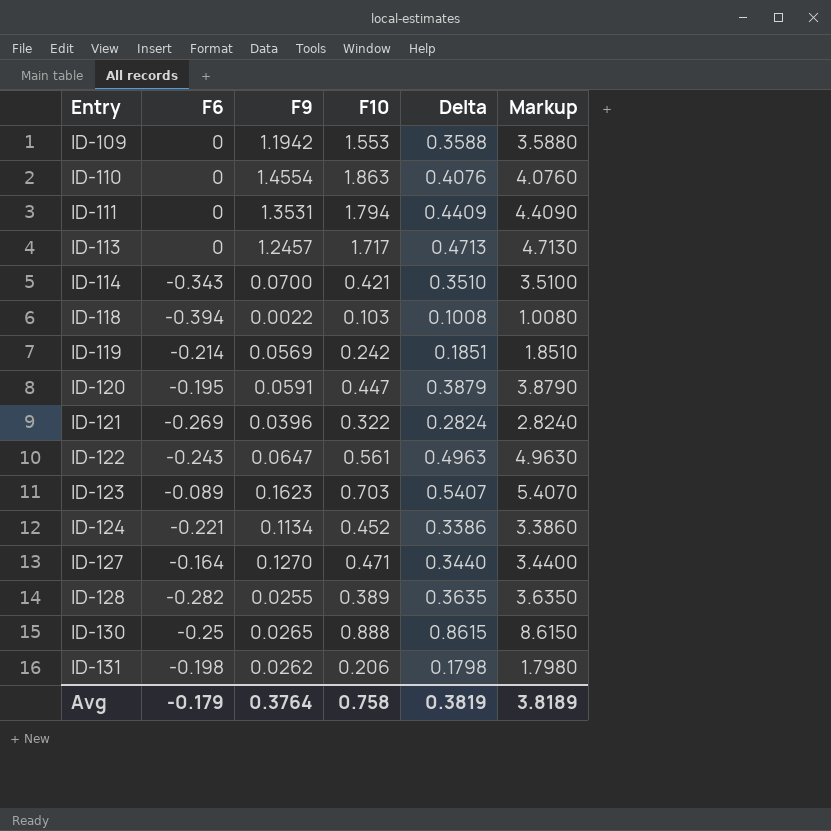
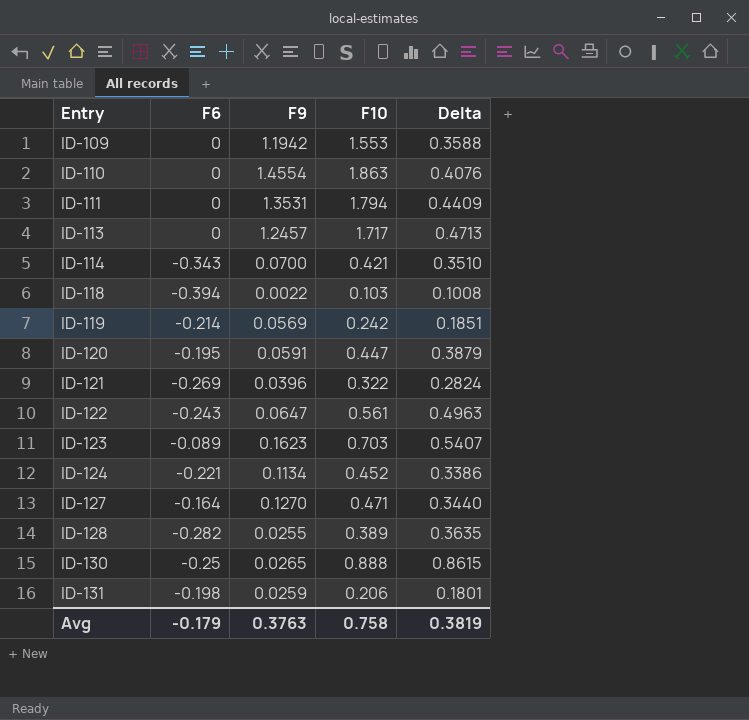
column Markup | formula: [Delta] * 10 -> none
ID-131 | F9: 0.0262 -> 0.0259
ID-131 | Delta: 0.1798 -> 0.1801
Avg | F9: 0.3764 -> 0.3763

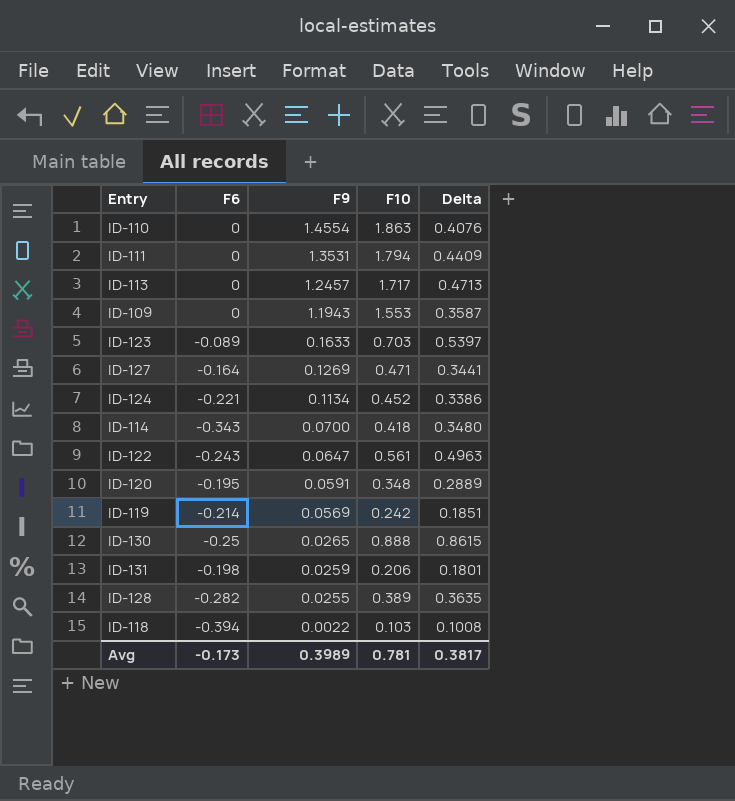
row order: Entry ascending -> F9 descending
row ID-121: -0.269 | 0.0396 | 0.322 | 0.2824 -> none
ID-109 | F9: 1.1942 -> 1.1943
ID-109 | Delta: 0.3588 -> 0.3587
ID-123 | F9: 0.1623 -> 0.1633
ID-123 | Delta: 0.5407 -> 0.5397
ID-127 | F9: 0.1270 -> 0.1269
ID-127 | Delta: 0.3440 -> 0.3441
ID-114 | F10: 0.421 -> 0.418
ID-114 | Delta: 0.3510 -> 0.3480
ID-120 | F10: 0.447 -> 0.348
ID-120 | Delta: 0.3879 -> 0.2889
Avg | F6: -0.179 -> -0.173
Avg | F9: 0.3763 -> 0.3989
Avg | F10: 0.758 -> 0.781
Avg | Delta: 0.3819 -> 0.3817

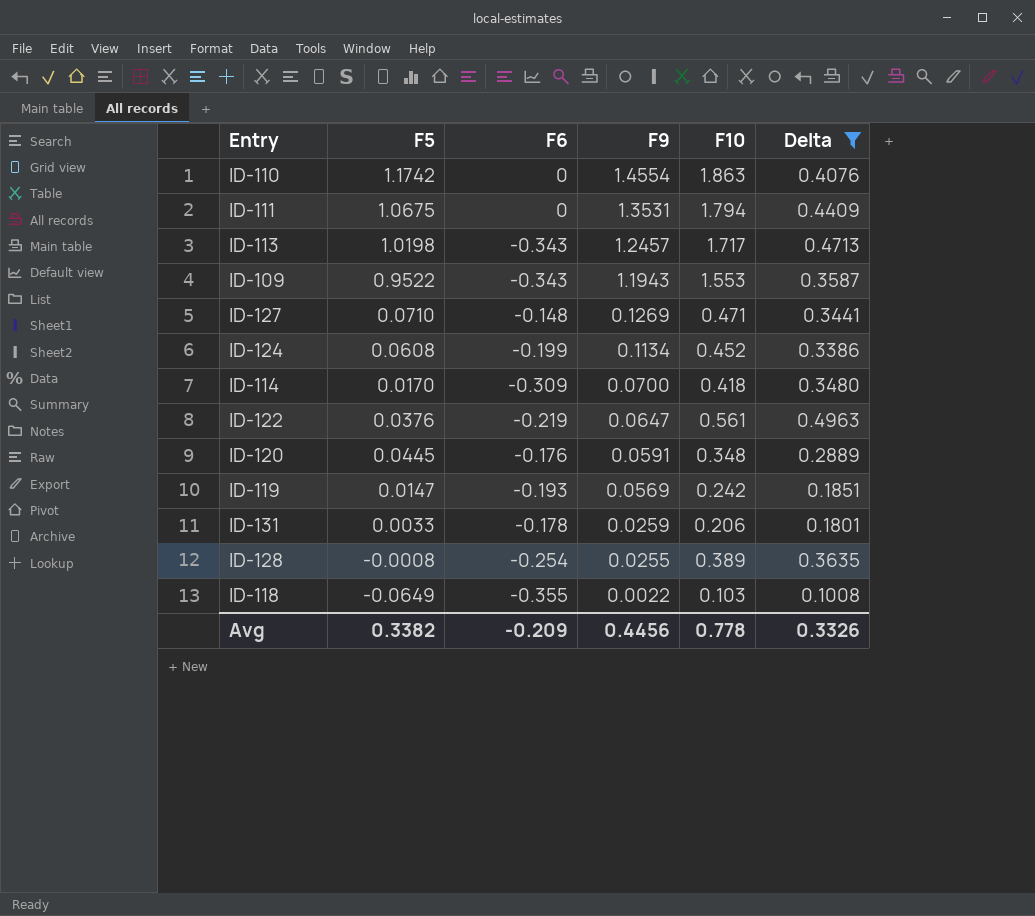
filter: none -> Delta <= 0.4963
column F5 | position: none -> 2
ID-113 | F6: 0 -> -0.343
ID-109 | F6: 0 -> -0.343
ID-127 | F6: -0.164 -> -0.148
ID-124 | F6: -0.221 -> -0.199
ID-114 | F6: -0.343 -> -0.309
ID-122 | F6: -0.243 -> -0.219
ID-120 | F6: -0.195 -> -0.176
ID-119 | F6: -0.214 -> -0.193
ID-131 | F6: -0.198 -> -0.178
ID-128 | F6: -0.282 -> -0.254
ID-118 | F6: -0.394 -> -0.355
Avg | F6: -0.173 -> -0.209
Avg | F9: 0.3989 -> 0.4456
Avg | F10: 0.781 -> 0.778
Avg | Delta: 0.3817 -> 0.3326

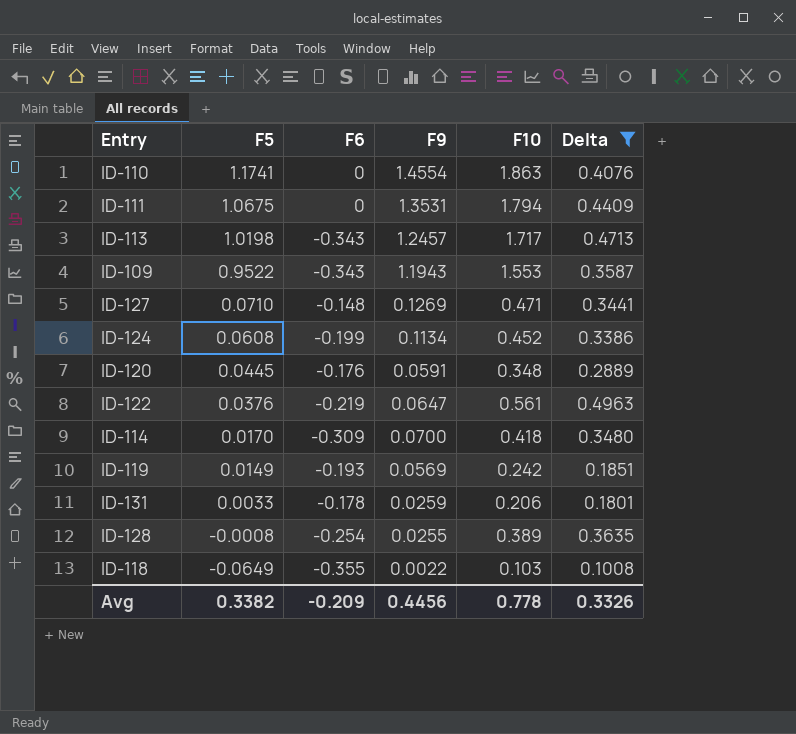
row order: F9 descending -> F5 descending
ID-110 | F5: 1.1742 -> 1.1741
ID-119 | F5: 0.0147 -> 0.0149

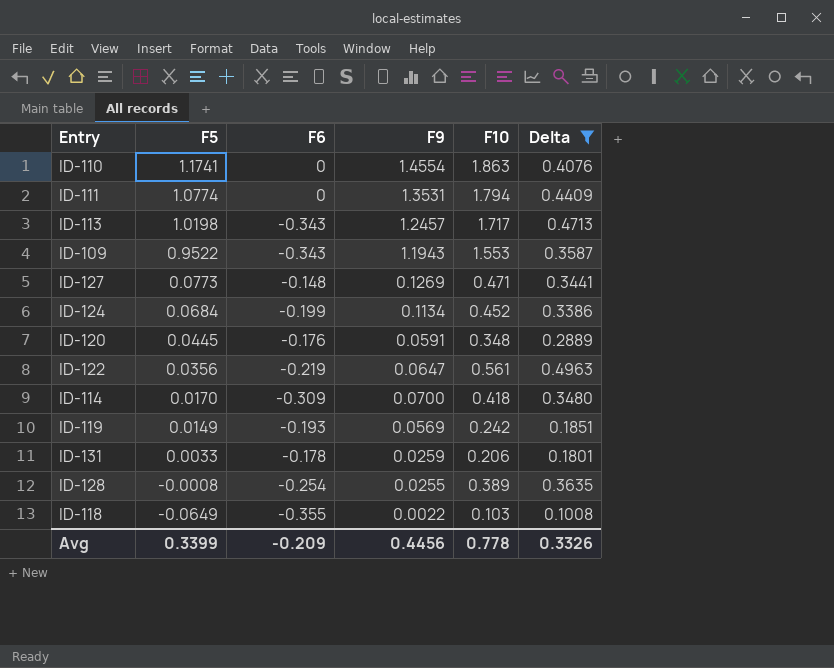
ID-111 | F5: 1.0675 -> 1.0774
ID-127 | F5: 0.0710 -> 0.0773
ID-124 | F5: 0.0608 -> 0.0684
ID-122 | F5: 0.0376 -> 0.0356
Avg | F5: 0.3382 -> 0.3399

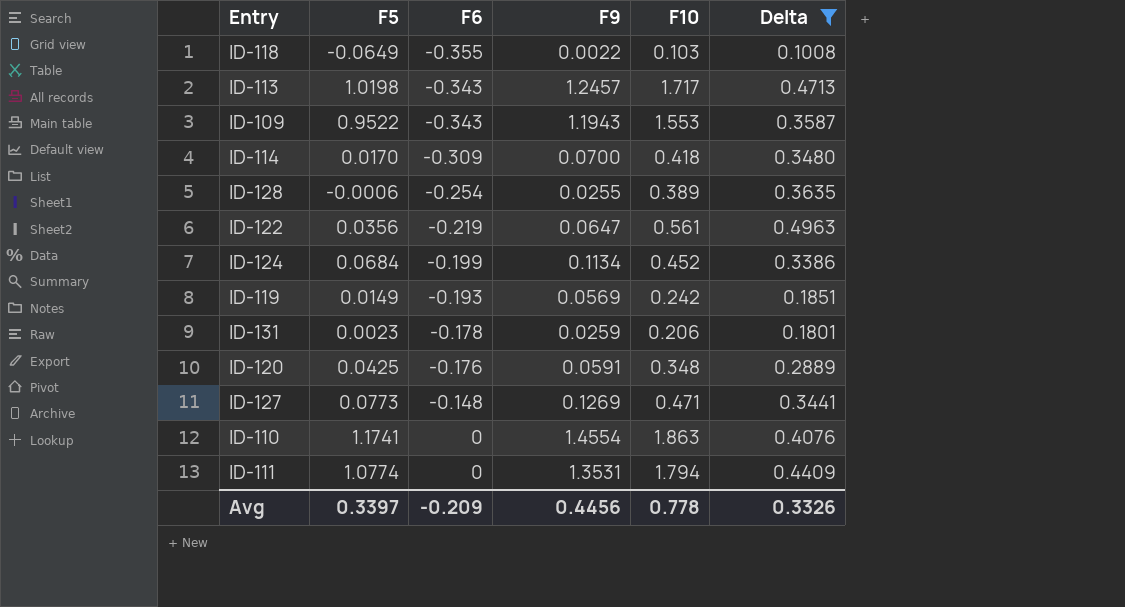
row order: F5 descending -> F6 ascending
ID-128 | F5: -0.0008 -> -0.0006
ID-131 | F5: 0.0033 -> 0.0023
ID-120 | F5: 0.0445 -> 0.0425
Avg | F5: 0.3399 -> 0.3397

